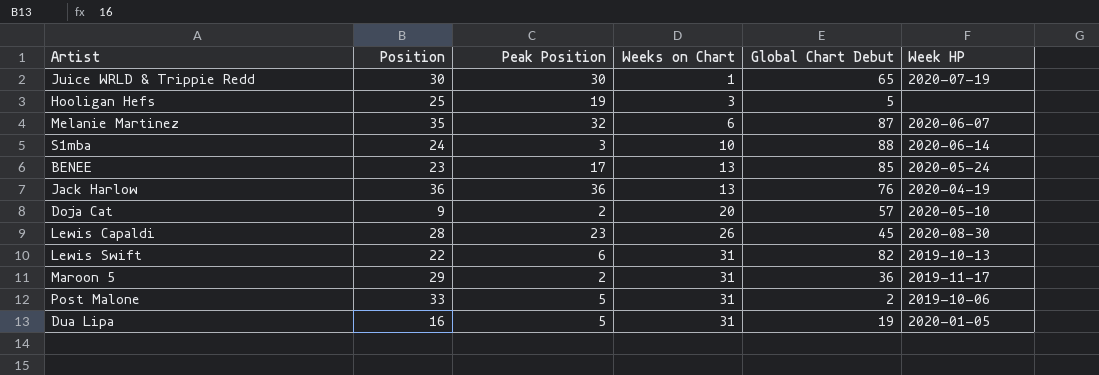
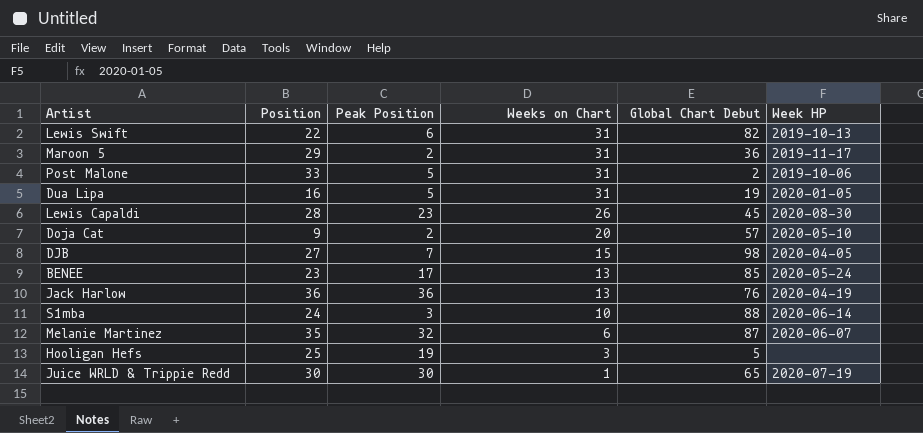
row order: Weeks on Chart ascending -> Weeks on Chart descending
row DJB: none -> 27 | 7 | 15 | 98 | 2020-04-05

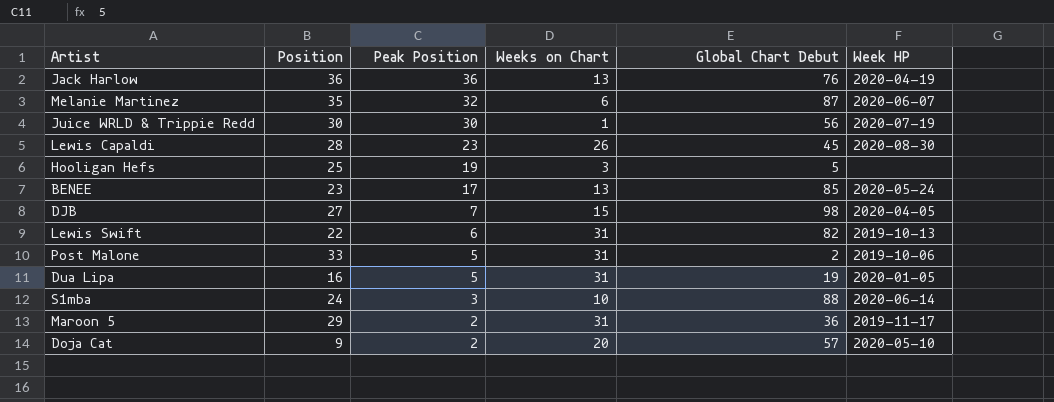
row order: Weeks on Chart descending -> Peak Position descending
Juice WRLD & Trippie Redd | Global Chart Debut: 65 -> 56

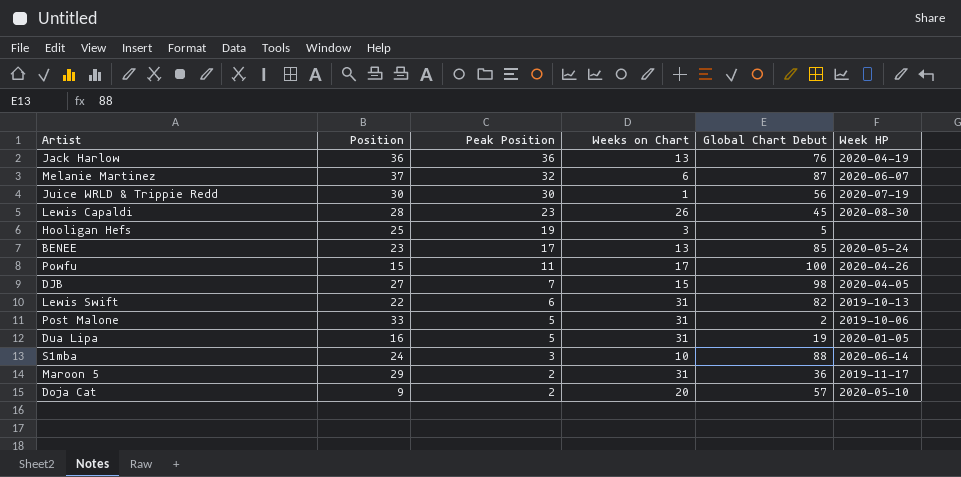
Melanie Martinez | Position: 35 -> 37
row Powfu: none -> 15 | 11 | 17 | 100 | 2020-04-26

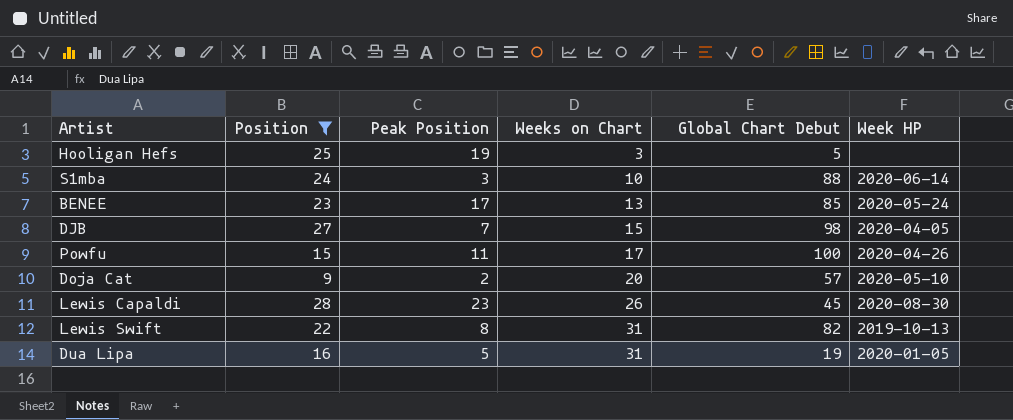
filter: none -> Position <= 28
row order: Peak Position descending -> Weeks on Chart ascending
Lewis Swift | Peak Position: 6 -> 8

